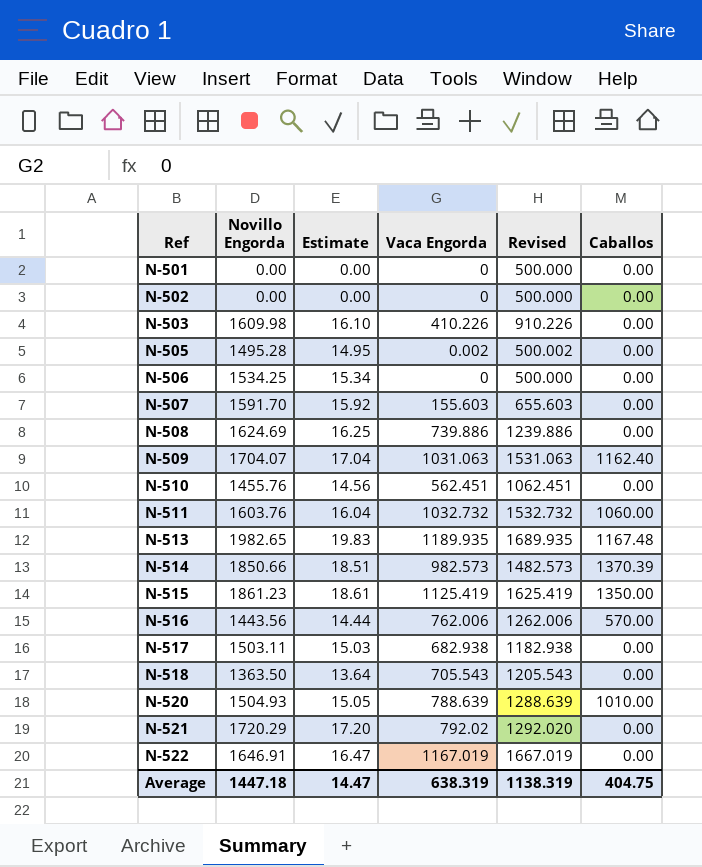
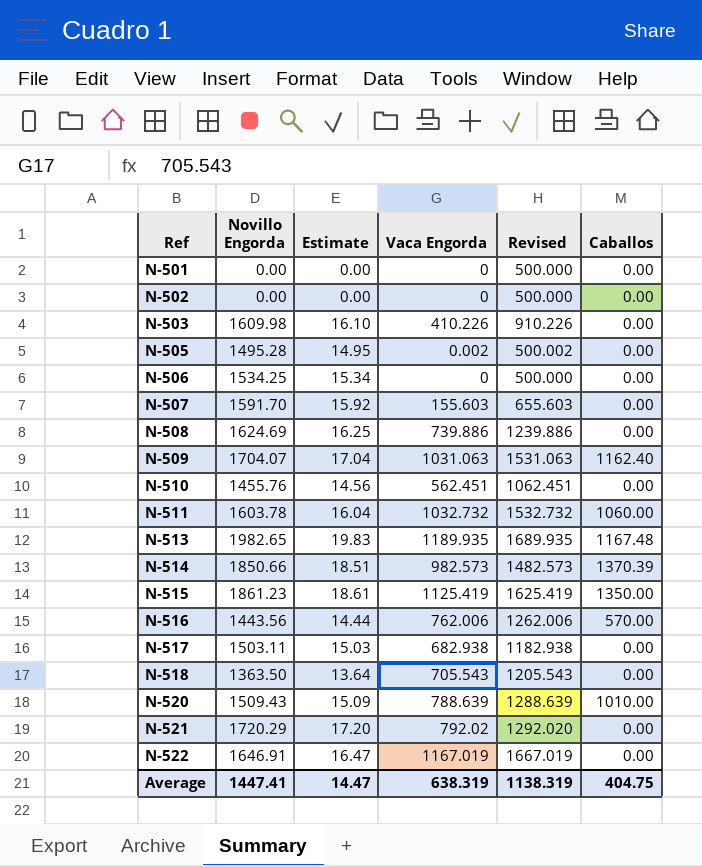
N-511 | Novillo Engorda: 1603.76 -> 1603.78
N-520 | Novillo Engorda: 1504.93 -> 1509.43
N-520 | Estimate: 15.05 -> 15.09
Average | Novillo Engorda: 1447.18 -> 1447.41

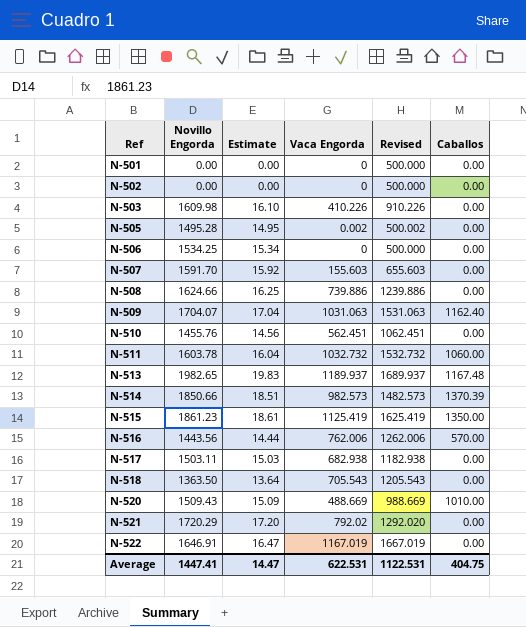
N-508 | Novillo Engorda: 1624.69 -> 1624.66
N-513 | Vaca Engorda: 1189.935 -> 1189.937
N-513 | Revised: 1689.935 -> 1689.937
N-520 | Vaca Engorda: 788.639 -> 488.669
N-520 | Revised: 1288.639 -> 988.669
Average | Vaca Engorda: 638.319 -> 622.531
Average | Revised: 1138.319 -> 1122.531

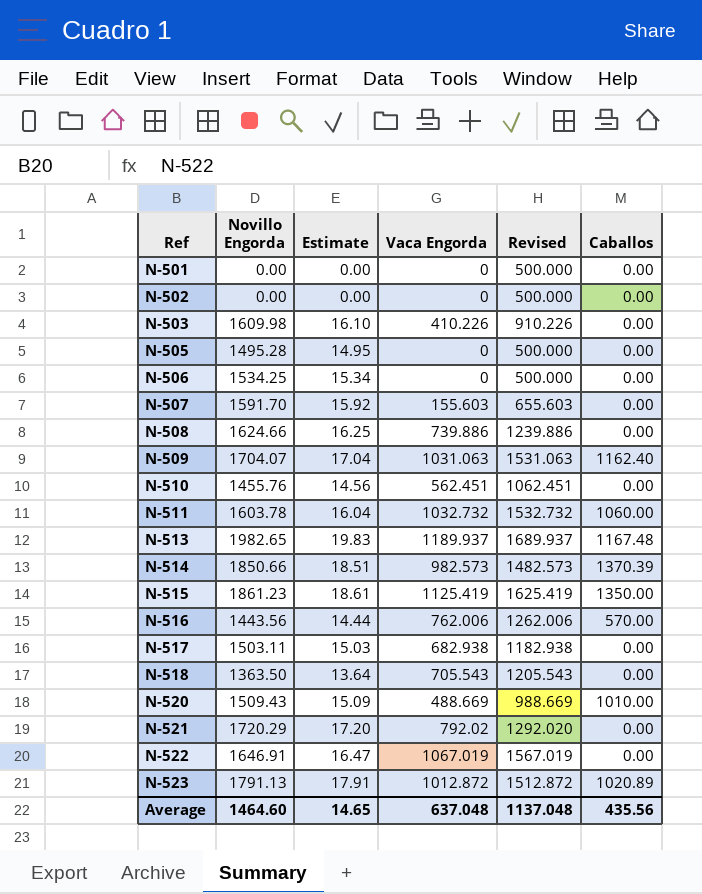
N-505 | Vaca Engorda: 0.002 -> 0
N-505 | Revised: 500.002 -> 500.000
N-522 | Vaca Engorda: 1167.019 -> 1067.019
N-522 | Revised: 1667.019 -> 1567.019
row N-523: none -> 1791.13 | 17.91 | 1012.872 | 1512.872 | 1020.89
Average | Novillo Engorda: 1447.41 -> 1464.60
Average | Estimate: 14.47 -> 14.65
Average | Vaca Engorda: 622.531 -> 637.048
Average | Revised: 1122.531 -> 1137.048
Average | Caballos: 404.75 -> 435.56

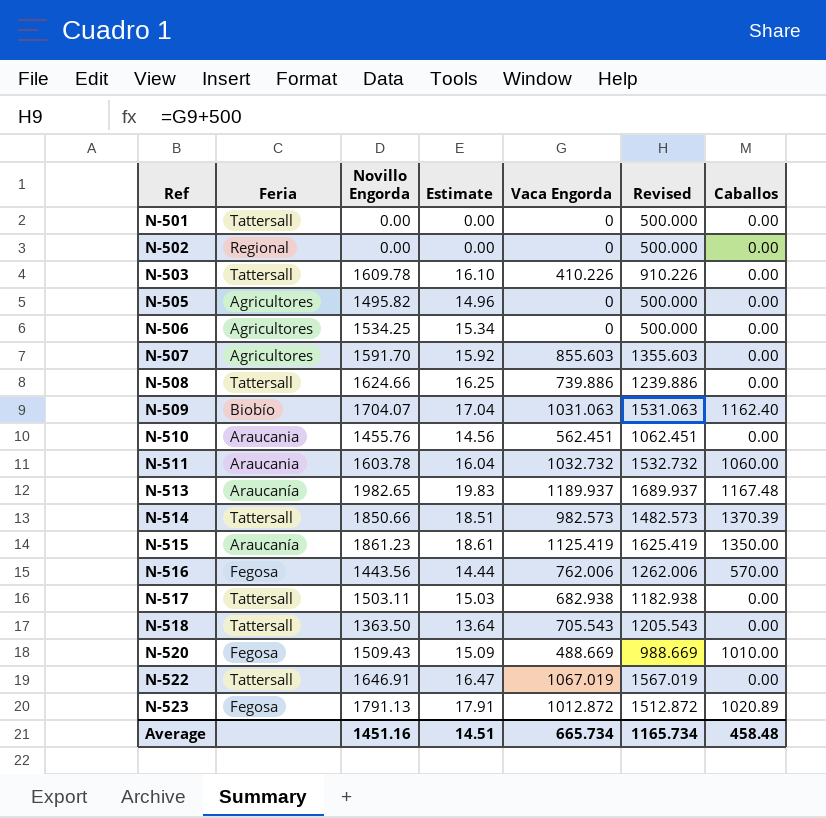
column Feria | position: none -> 2
row N-521: 1720.29 | 17.20 | 792.02 | 1292.020 | 0.00 -> none
N-503 | Novillo Engorda: 1609.98 -> 1609.78
N-505 | Novillo Engorda: 1495.28 -> 1495.82
N-505 | Estimate: 14.95 -> 14.96
N-507 | Vaca Engorda: 155.603 -> 855.603
N-507 | Revised: 655.603 -> 1355.603
Average | Novillo Engorda: 1464.60 -> 1451.16
Average | Estimate: 14.65 -> 14.51
Average | Vaca Engorda: 637.048 -> 665.734
Average | Revised: 1137.048 -> 1165.734
Average | Caballos: 435.56 -> 458.48

